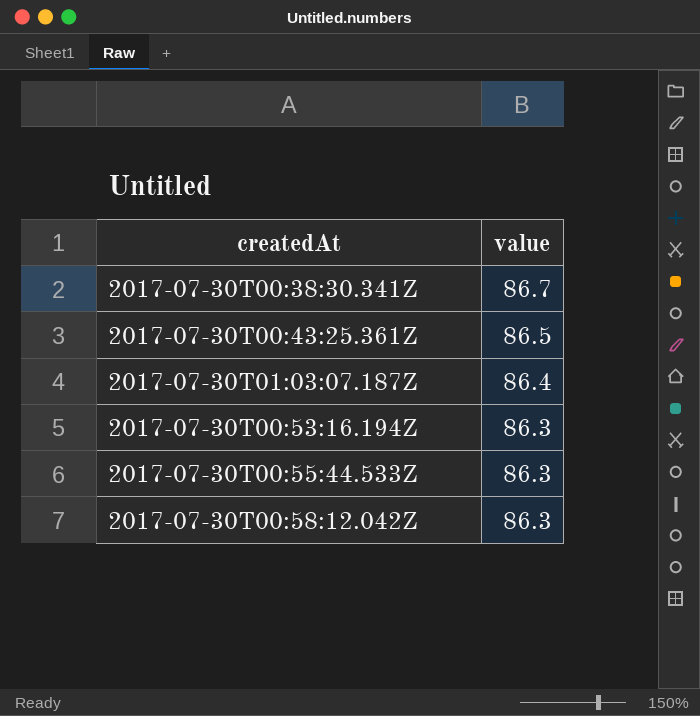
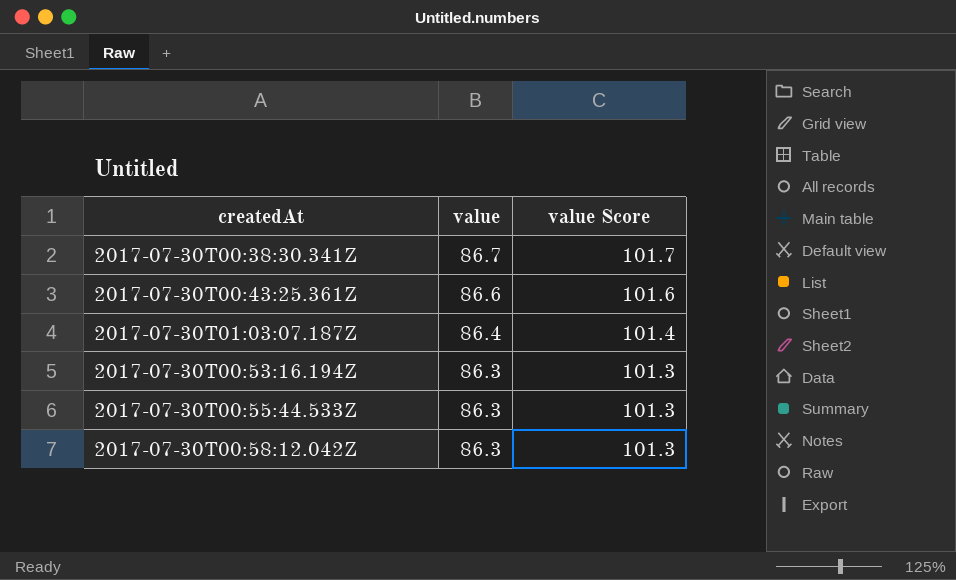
column value Score | formula: none -> [value] + 15
2017-07-30T00:43:25.361Z | value: 86.5 -> 86.6

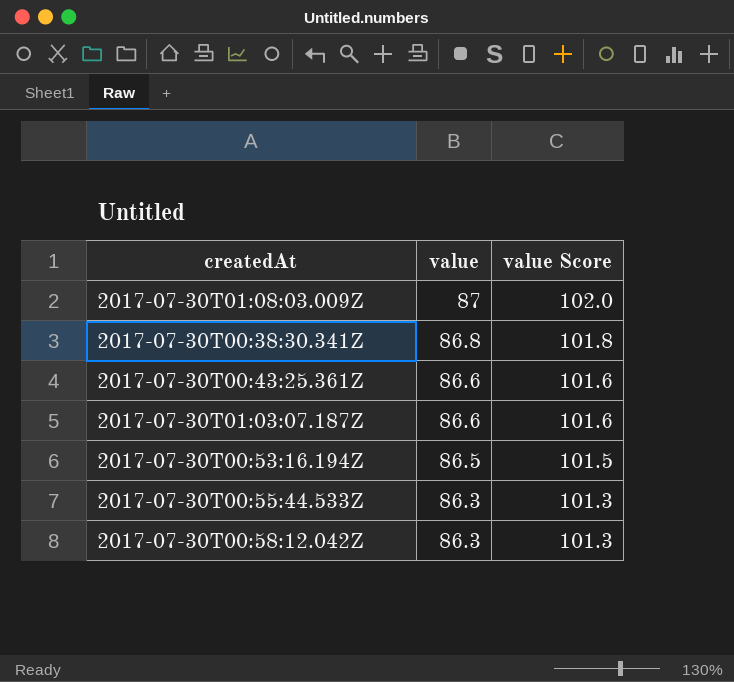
row 2017-07-30T01:08:03.009Z: none -> 87 | 102.0
2017-07-30T00:38:30.341Z | value: 86.7 -> 86.8
2017-07-30T00:38:30.341Z | value Score: 101.7 -> 101.8
2017-07-30T01:03:07.187Z | value: 86.4 -> 86.6
2017-07-30T01:03:07.187Z | value Score: 101.4 -> 101.6
2017-07-30T00:53:16.194Z | value: 86.3 -> 86.5
2017-07-30T00:53:16.194Z | value Score: 101.3 -> 101.5

